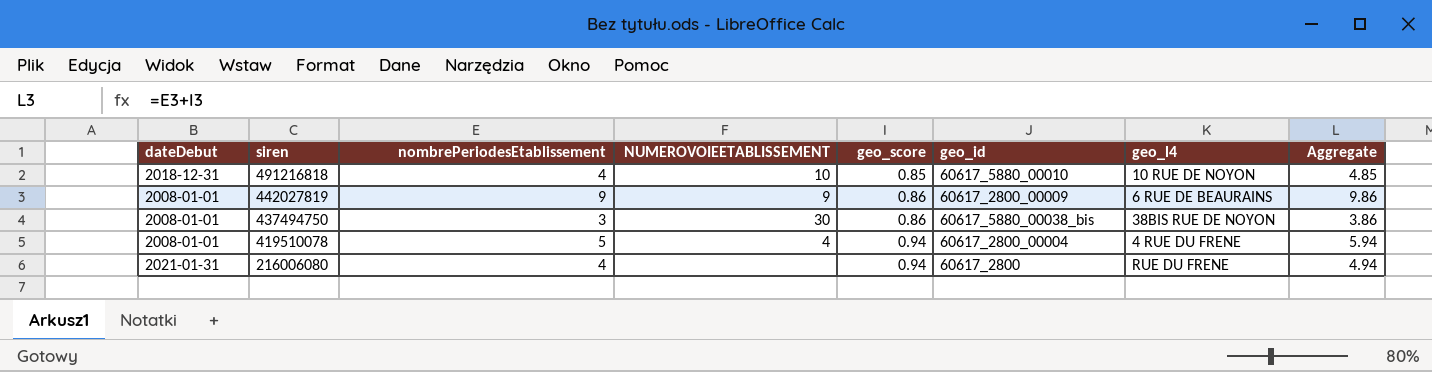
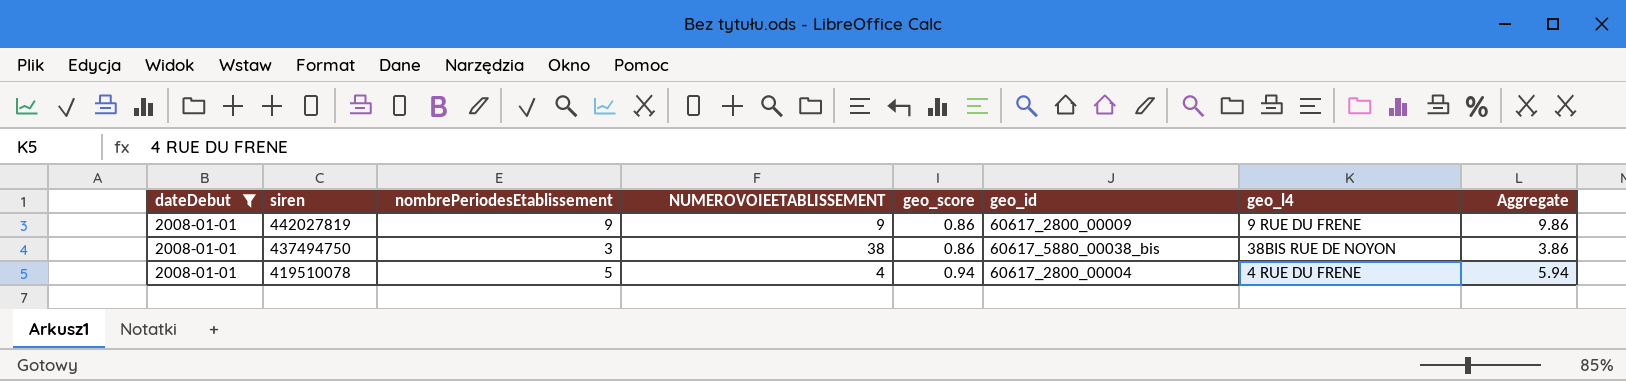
filter: none -> dateDebut = 2008-01-01
442027819 | geo_l4: 6 RUE DE BEAURAINS -> 9 RUE DU FRENE
437494750 | NUMEROVOIEETABLISSEMENT: 30 -> 38

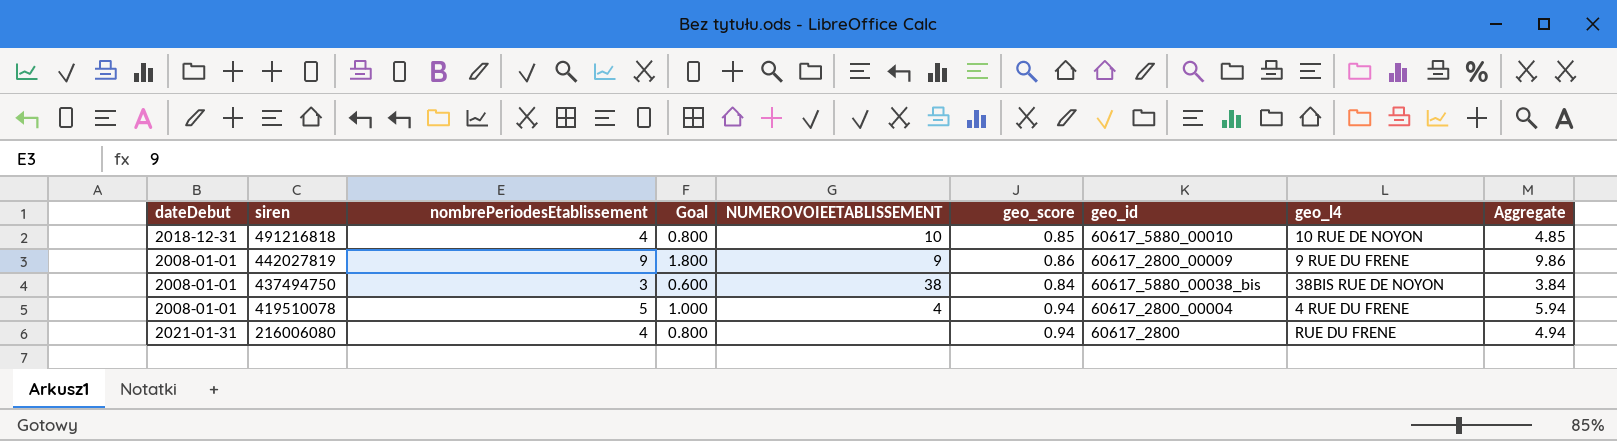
filter: dateDebut = 2008-01-01 -> none
column Goal | formula: none -> [nombrePeriodesEtablissement] * 0.2
437494750 | geo_score: 0.86 -> 0.84
437494750 | Aggregate: 3.86 -> 3.84

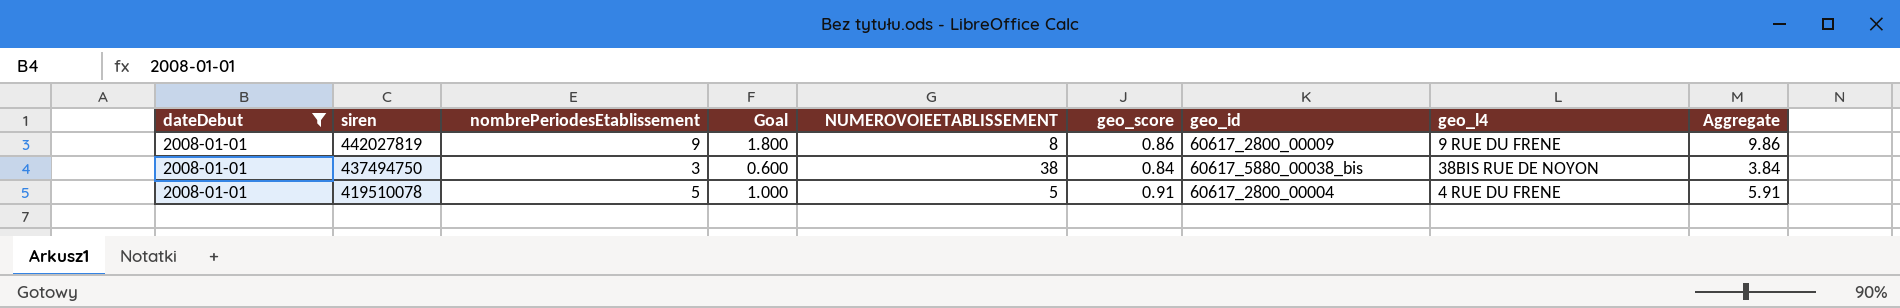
filter: none -> dateDebut = 2008-01-01
442027819 | NUMEROVOIEETABLISSEMENT: 9 -> 8
419510078 | NUMEROVOIEETABLISSEMENT: 4 -> 5
419510078 | geo_score: 0.94 -> 0.91
419510078 | Aggregate: 5.94 -> 5.91

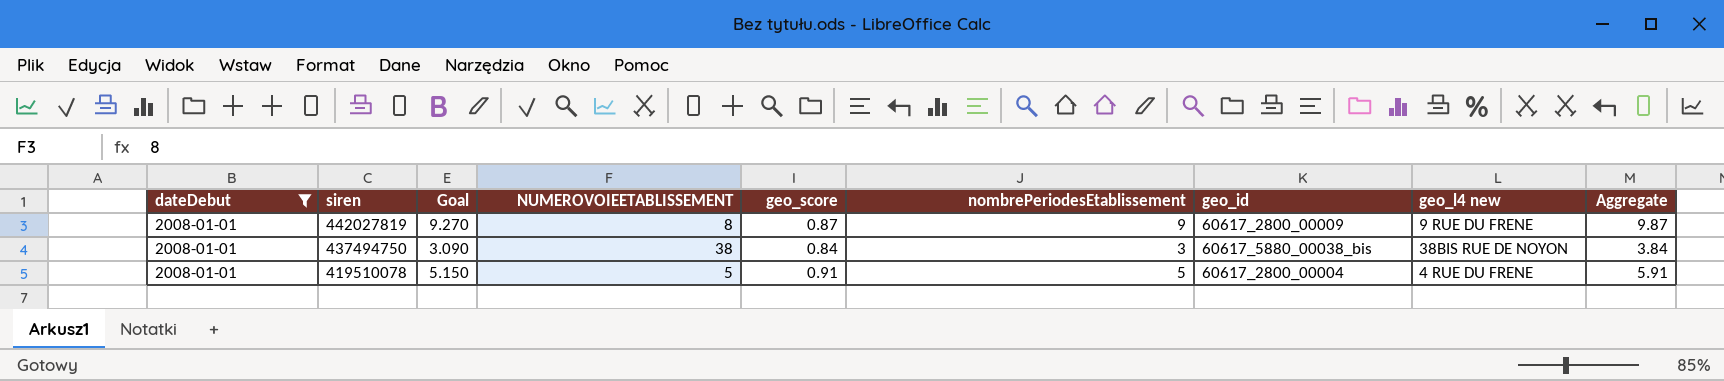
column Goal | formula: [nombrePeriodesEtablissement] * 0.2 -> [nombrePeriodesEtablissement] * 1.03
column nombrePeriodesEtablissement | position: 3 -> 6
column name: geo_l4 -> geo_l4 new
442027819 | geo_score: 0.86 -> 0.87
442027819 | Aggregate: 9.86 -> 9.87

